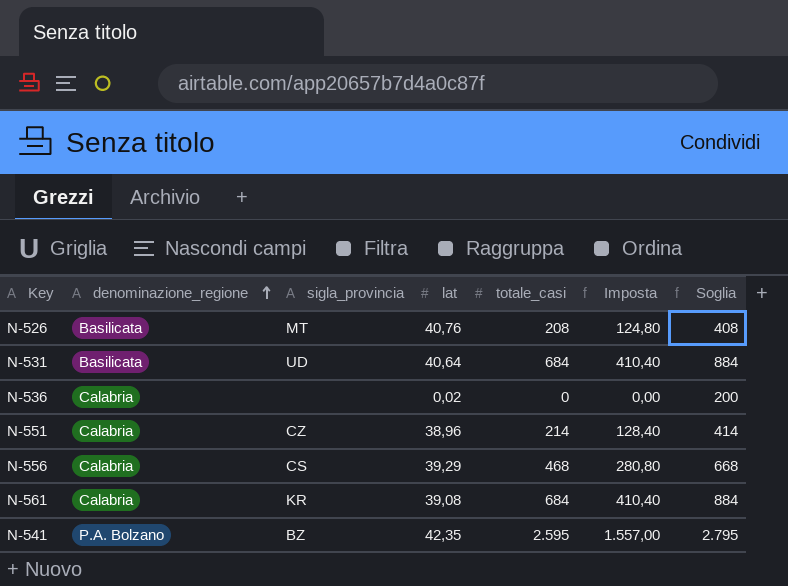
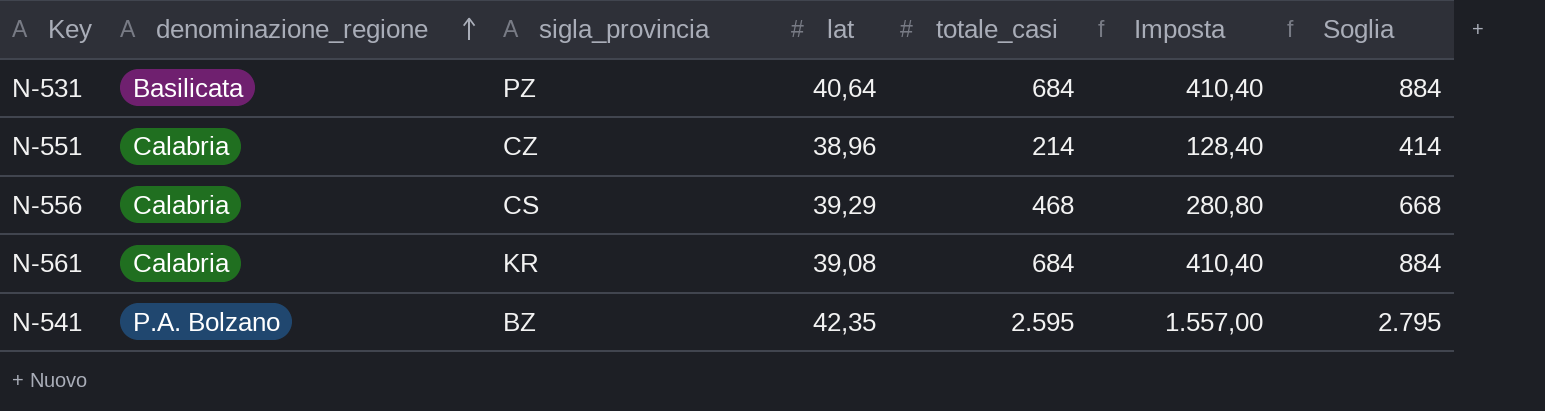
row N-526: Basilicata | MT | 40,76 | 208 | 124,80 | 408 -> none
row N-536: Calabria | none | 0,02 | 0 | 0,00 | 200 -> none
N-531 | sigla_provincia: UD -> PZ

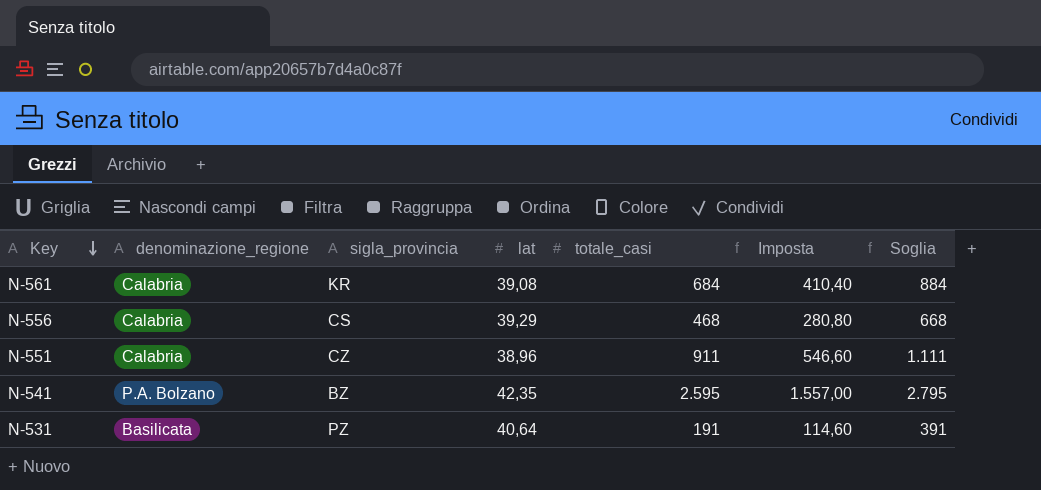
row order: denominazione_regione ascending -> Key descending
N-551 | totale_casi: 214 -> 911
N-551 | Imposta: 128,40 -> 546,60
N-551 | Soglia: 414 -> 1.111
N-531 | totale_casi: 684 -> 191
N-531 | Imposta: 410,40 -> 114,60
N-531 | Soglia: 884 -> 391

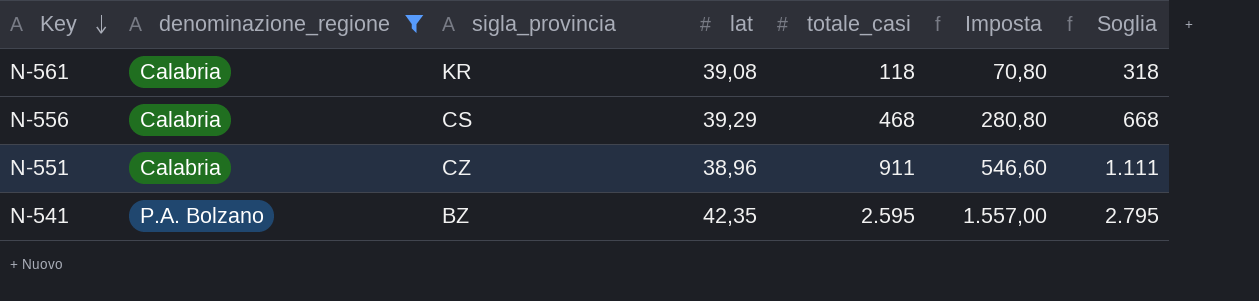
filter: none -> denominazione_regione != Basilicata
N-561 | totale_casi: 684 -> 118
N-561 | Imposta: 410,40 -> 70,80
N-561 | Soglia: 884 -> 318

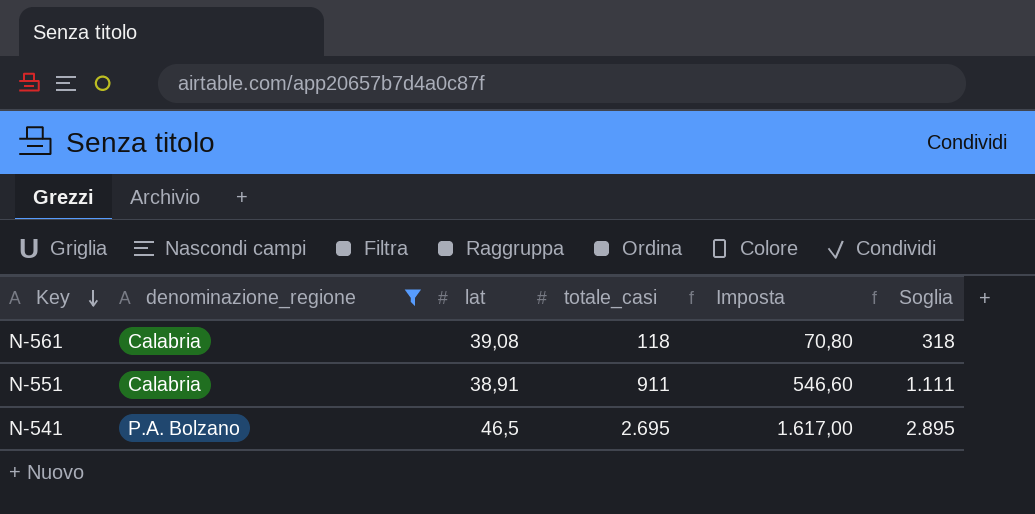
column sigla_provincia | position: 3 -> none
row N-556: Calabria | CS | 39,29 | 468 | 280,80 | 668 -> none
N-551 | lat: 38,96 -> 38,91
N-541 | lat: 42,35 -> 46,5
N-541 | totale_casi: 2.595 -> 2.695
N-541 | Imposta: 1.557,00 -> 1.617,00
N-541 | Soglia: 2.795 -> 2.895

